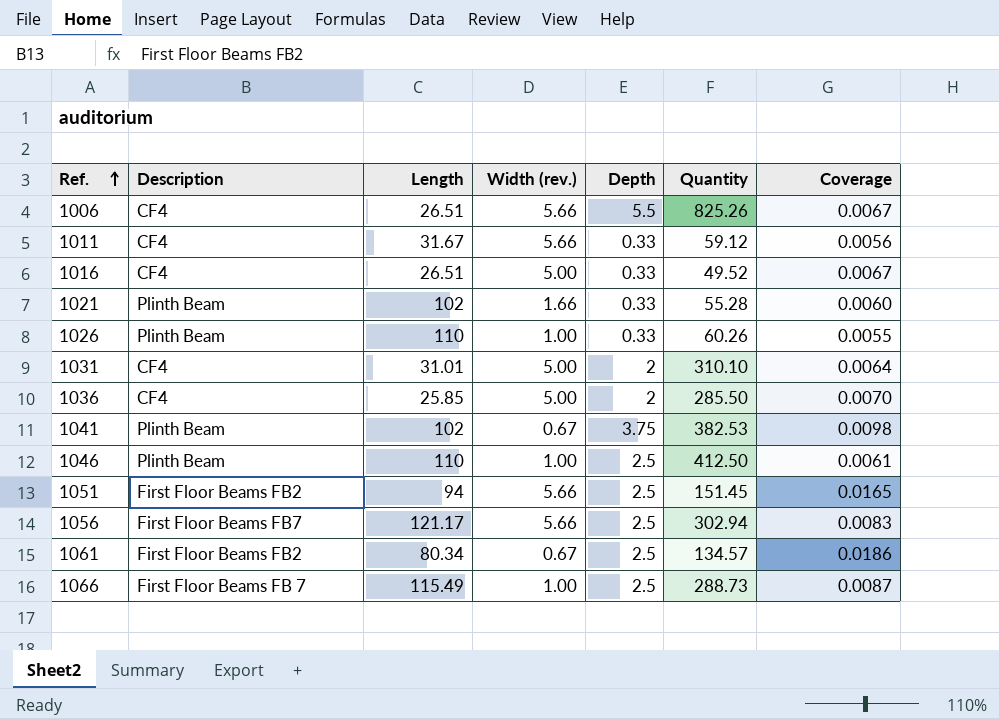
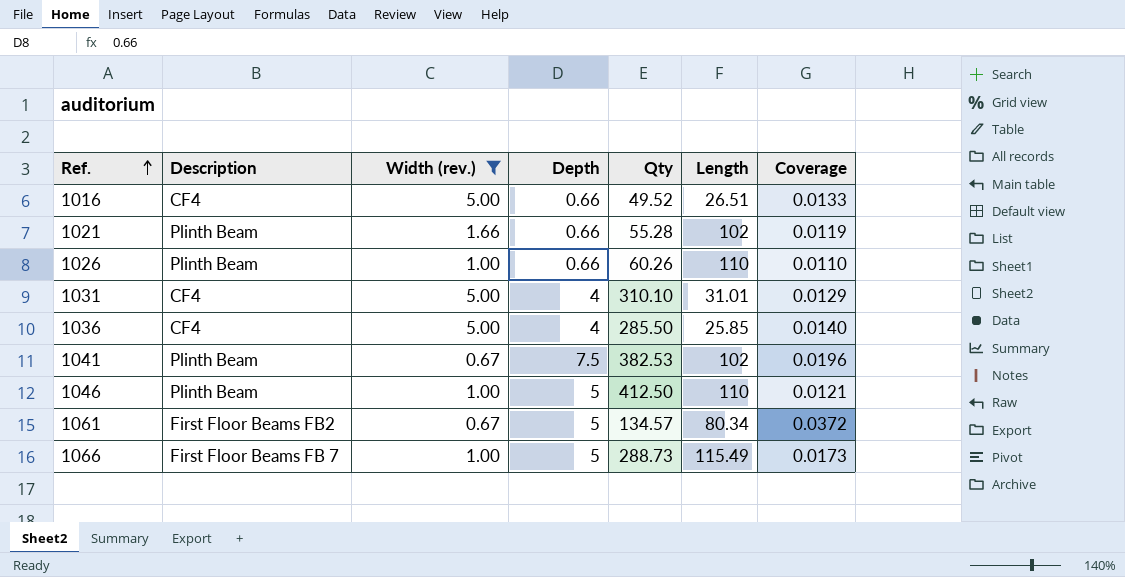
filter: none -> Width (rev.) != 5.66
column name: Quantity -> Qty
column Length | position: 3 -> 6
1016 | Depth: 0.33 -> 0.66
1016 | Coverage: 0.0067 -> 0.0133
1021 | Depth: 0.33 -> 0.66
1021 | Coverage: 0.0060 -> 0.0119
1026 | Depth: 0.33 -> 0.66
1026 | Coverage: 0.0055 -> 0.0110
1031 | Depth: 2 -> 4
1031 | Coverage: 0.0064 -> 0.0129
1036 | Depth: 2 -> 4
1036 | Coverage: 0.0070 -> 0.0140
1041 | Depth: 3.75 -> 7.5
1041 | Coverage: 0.0098 -> 0.0196
1046 | Depth: 2.5 -> 5
1046 | Coverage: 0.0061 -> 0.0121
1061 | Depth: 2.5 -> 5
1061 | Coverage: 0.0186 -> 0.0372
1066 | Depth: 2.5 -> 5
1066 | Coverage: 0.0087 -> 0.0173

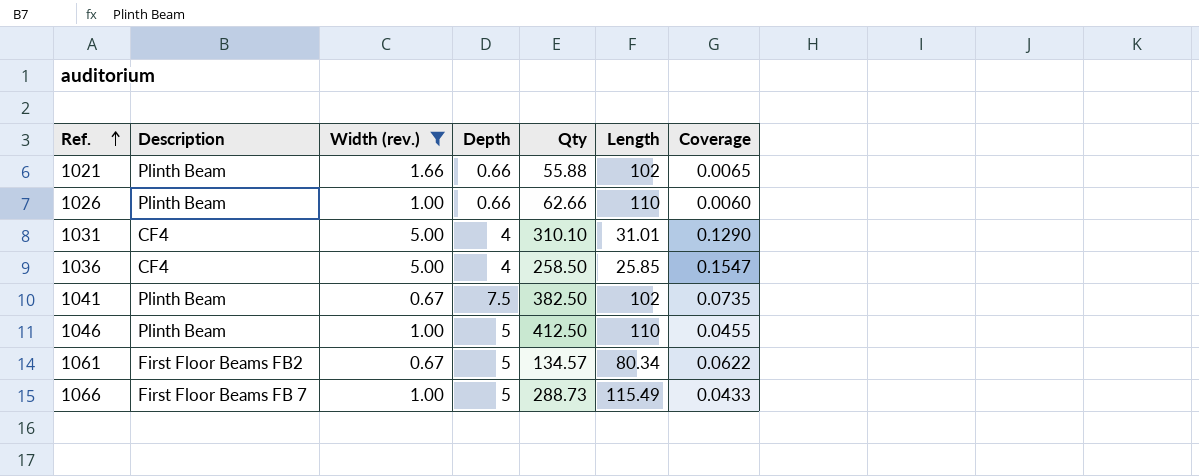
column Coverage | formula: [Depth] / [Qty] -> [Depth] / [Length]
row 1016: CF4 | 5.00 | 0.66 | 49.52 | 26.51 | 0.0133 -> none
1021 | Qty: 55.28 -> 55.88
1026 | Qty: 60.26 -> 62.66
1036 | Qty: 285.50 -> 258.50
1041 | Qty: 382.53 -> 382.50

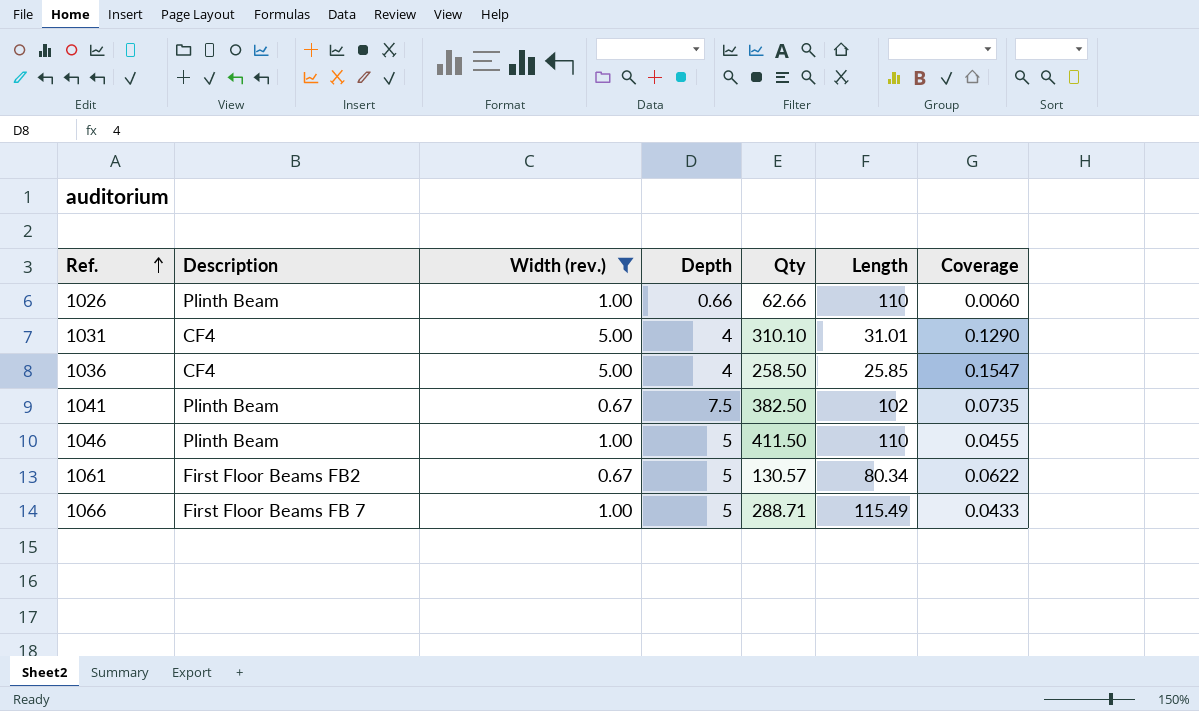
row 1021: Plinth Beam | 1.66 | 0.66 | 55.88 | 102 | 0.0065 -> none
1046 | Qty: 412.50 -> 411.50
1061 | Qty: 134.57 -> 130.57
1066 | Qty: 288.73 -> 288.71

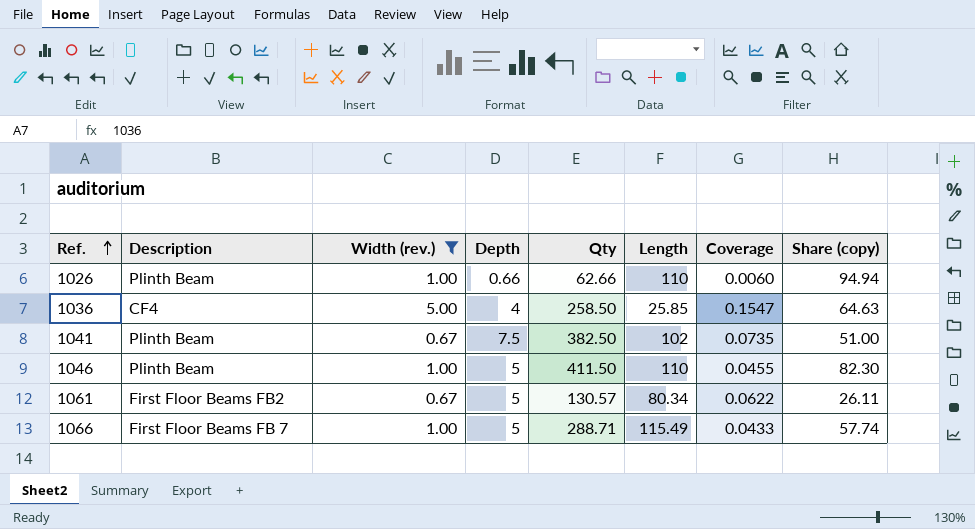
column Share (copy) | formula: none -> [Qty] / [Depth]
row 1031: CF4 | 5.00 | 4 | 310.10 | 31.01 | 0.1290 -> none

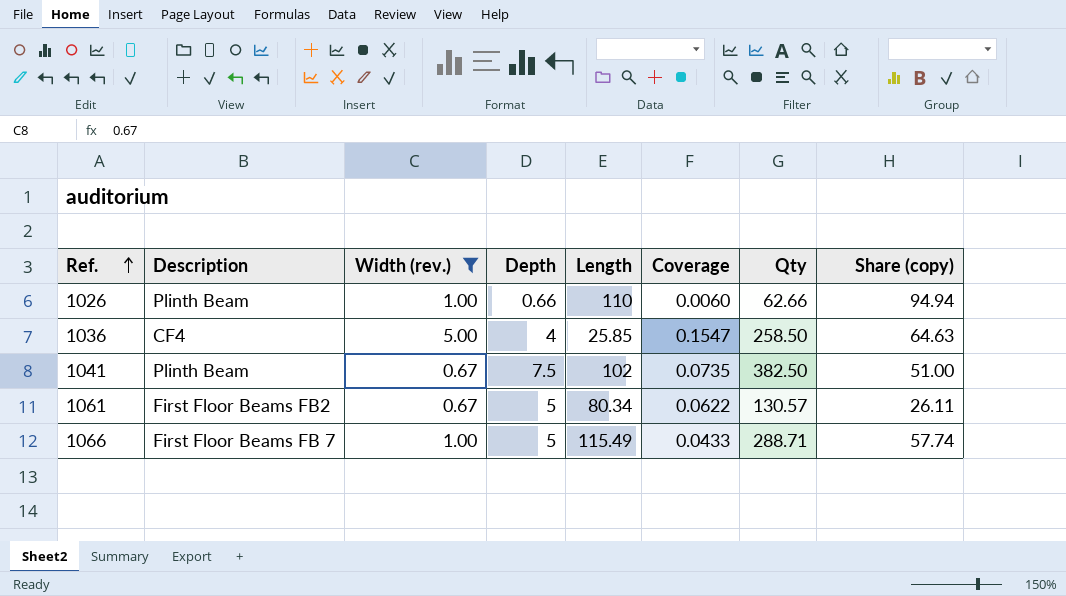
column Qty | position: 5 -> 7
row 1046: Plinth Beam | 1.00 | 5 | 411.50 | 110 | 0.0455 | 82.30 -> none

